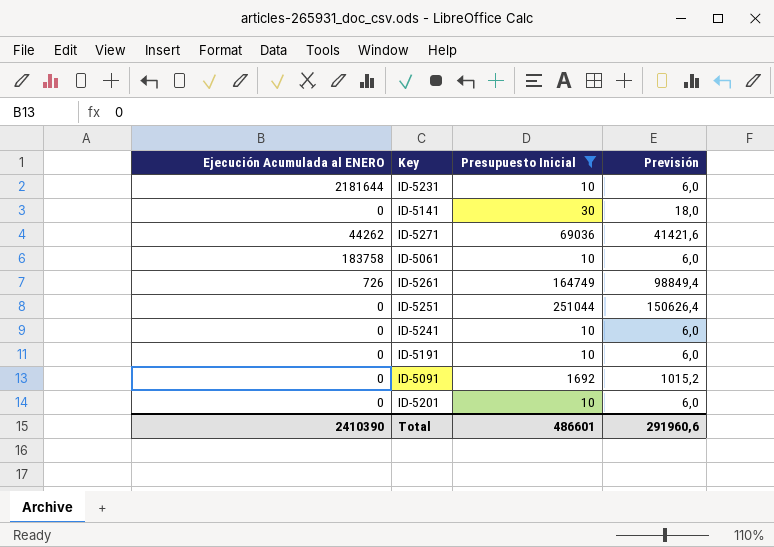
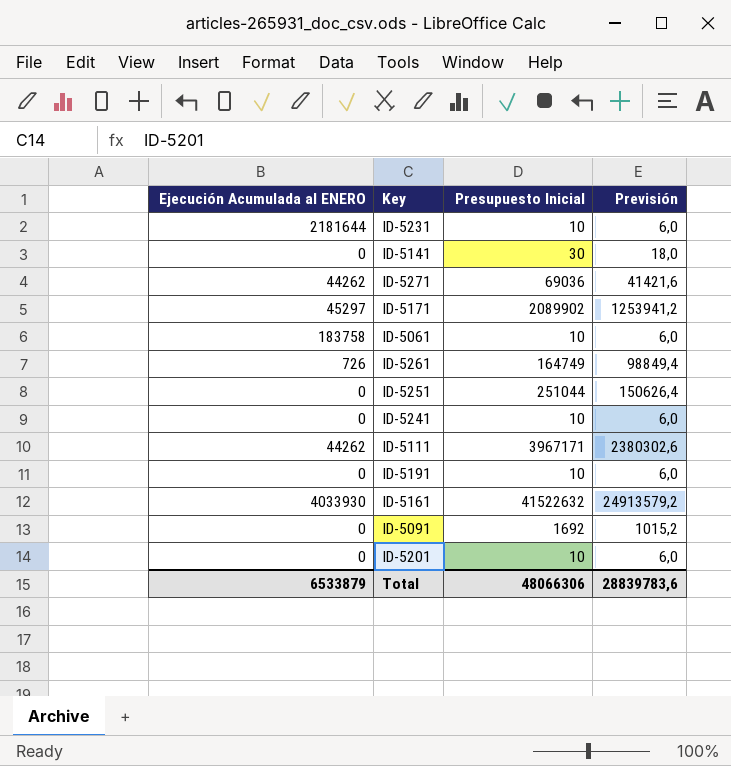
filter: Presupuesto Inicial <= 251044 -> none
Total | Ejecución Acumulada al ENERO: 2410390 -> 6533879
Total | Presupuesto Inicial: 486601 -> 48066306
Total | Previsión: 291960,6 -> 28839783,6

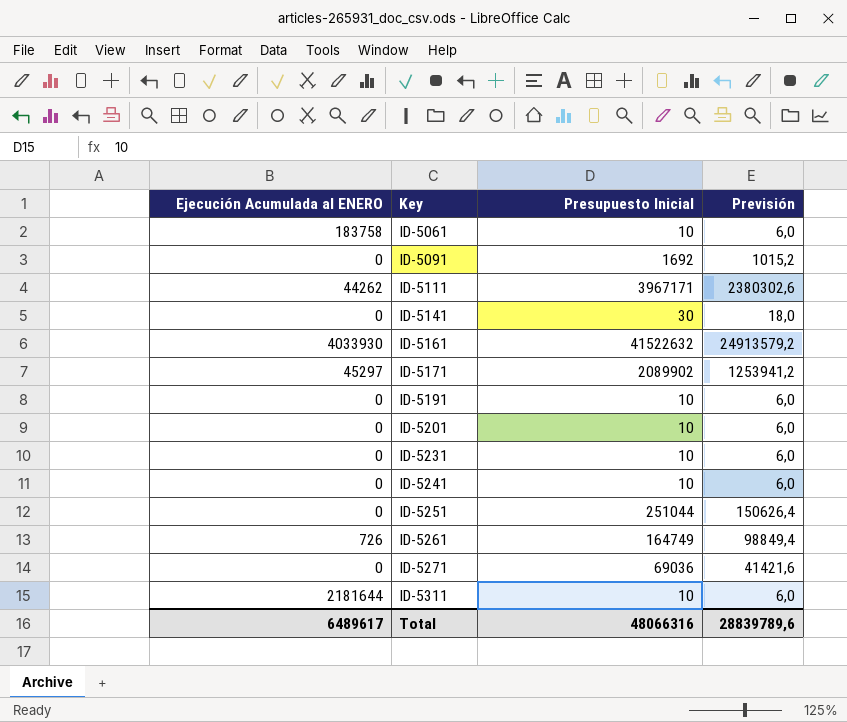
row order: none -> Key ascending
ID-5231 | Ejecución Acumulada al ENERO: 2181644 -> 0
ID-5271 | Ejecución Acumulada al ENERO: 44262 -> 0
row ID-5311: none -> 2181644 | 10 | 6,0
Total | Ejecución Acumulada al ENERO: 6533879 -> 6489617
Total | Presupuesto Inicial: 48066306 -> 48066316
Total | Previsión: 28839783,6 -> 28839789,6

